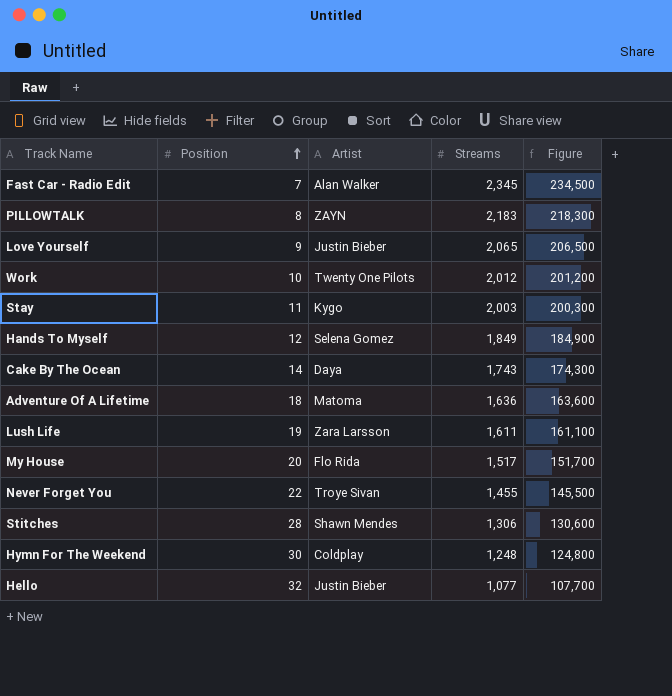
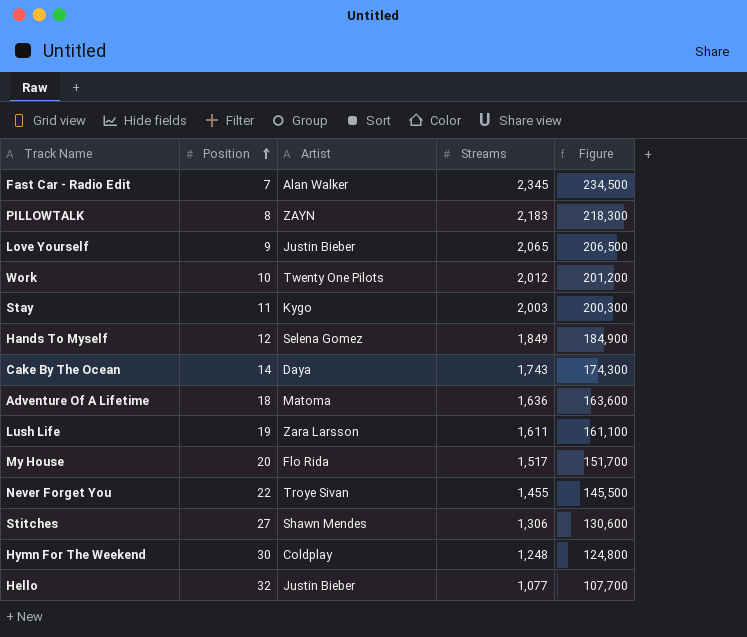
Stitches | Position: 28 -> 27

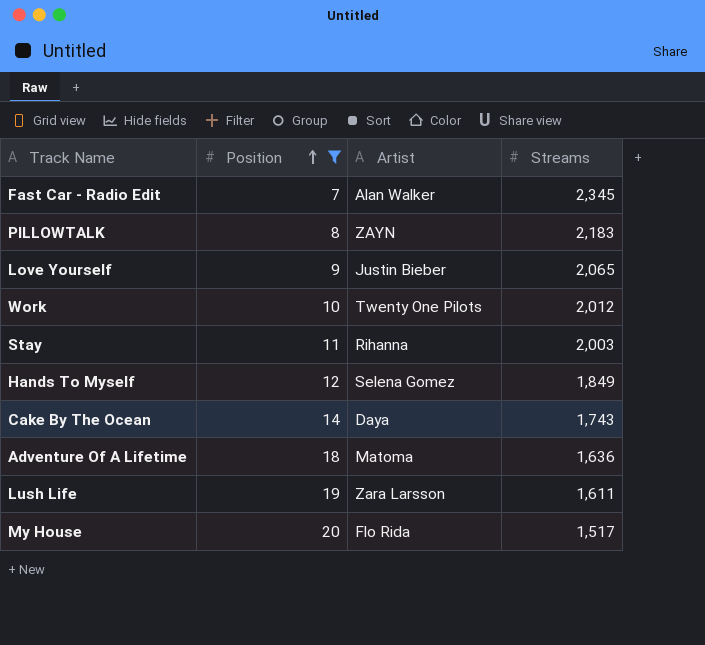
filter: none -> Position <= 20
column Figure | formula: [Streams] * 100 -> none
Stay | Artist: Kygo -> Rihanna

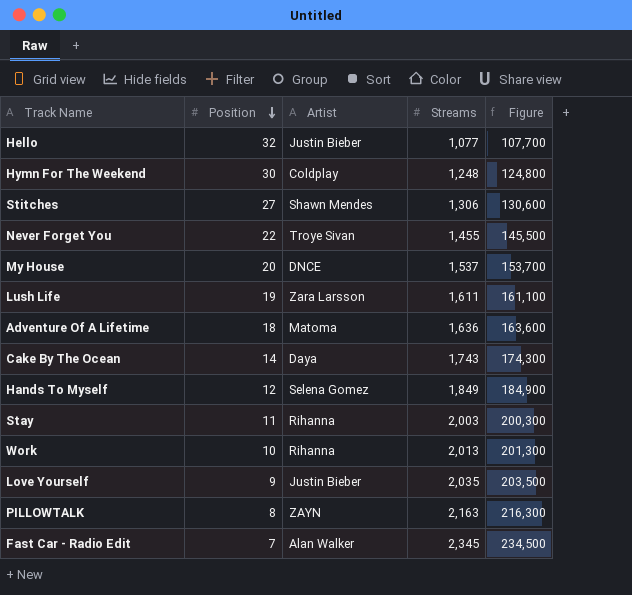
filter: Position <= 20 -> none
row order: Position ascending -> Position descending
column Figure | formula: none -> [Streams] * 100
My House | Artist: Flo Rida -> DNCE
My House | Streams: 1,517 -> 1,537
Work | Artist: Twenty One Pilots -> Rihanna
Work | Streams: 2,012 -> 2,013
Love Yourself | Streams: 2,065 -> 2,035
PILLOWTALK | Streams: 2,183 -> 2,163

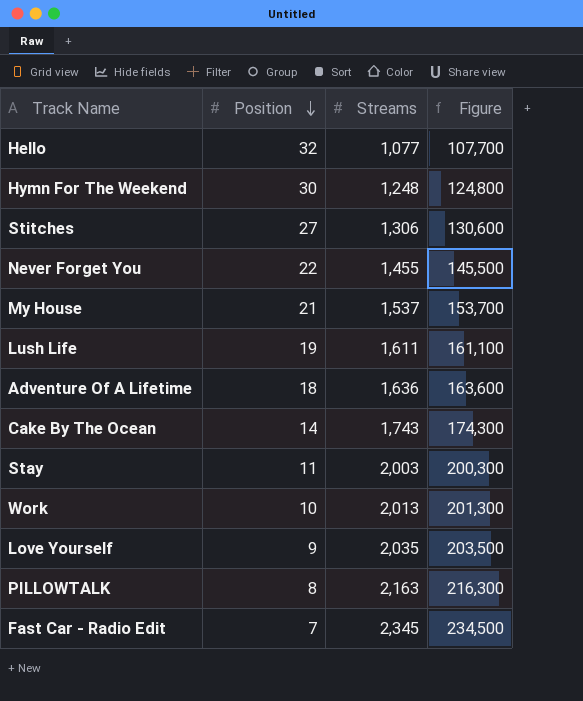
column Artist | position: 3 -> none
row Hands To Myself: 12 | Selena Gomez | 1,849 | 184,900 -> none
My House | Position: 20 -> 21

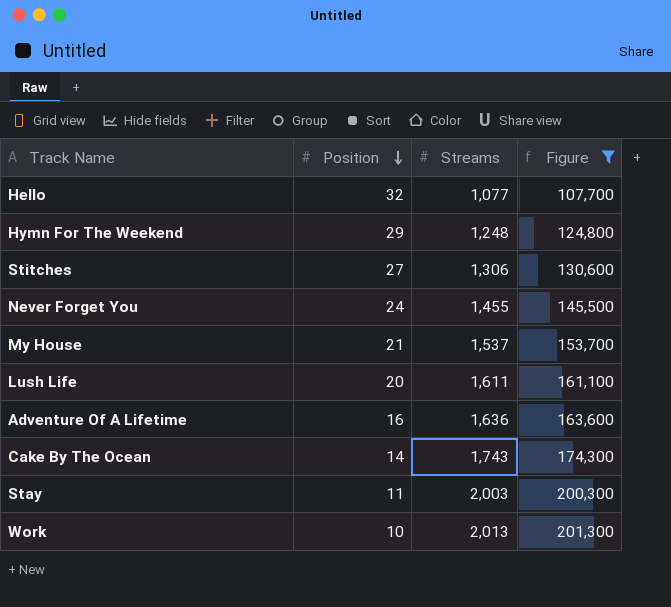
filter: none -> Figure <= 201,300
Hymn For The Weekend | Position: 30 -> 29
Never Forget You | Position: 22 -> 24
Lush Life | Position: 19 -> 20
Adventure Of A Lifetime | Position: 18 -> 16

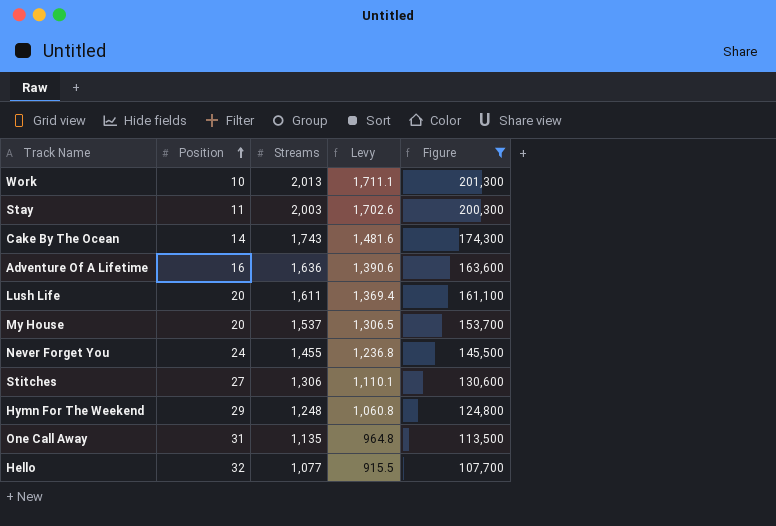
row order: Position descending -> Position ascending
column Levy | formula: none -> [Streams] * 0.85
My House | Position: 21 -> 20
row One Call Away: none -> 31 | 1,135 | 964.8 | 113,500

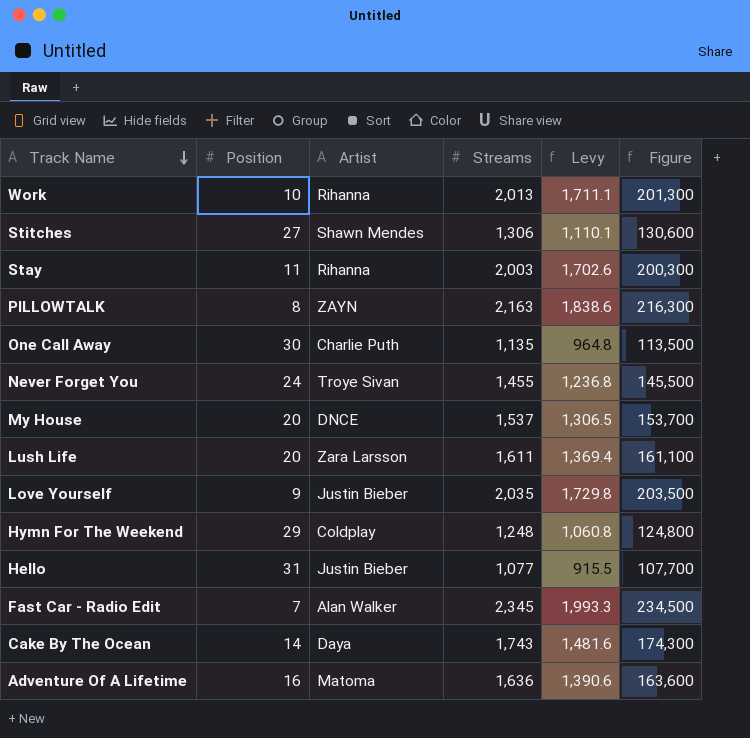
filter: Figure <= 201,300 -> none
row order: Position ascending -> Track Name descending
column Artist | position: none -> 3
One Call Away | Position: 31 -> 30
Hello | Position: 32 -> 31

